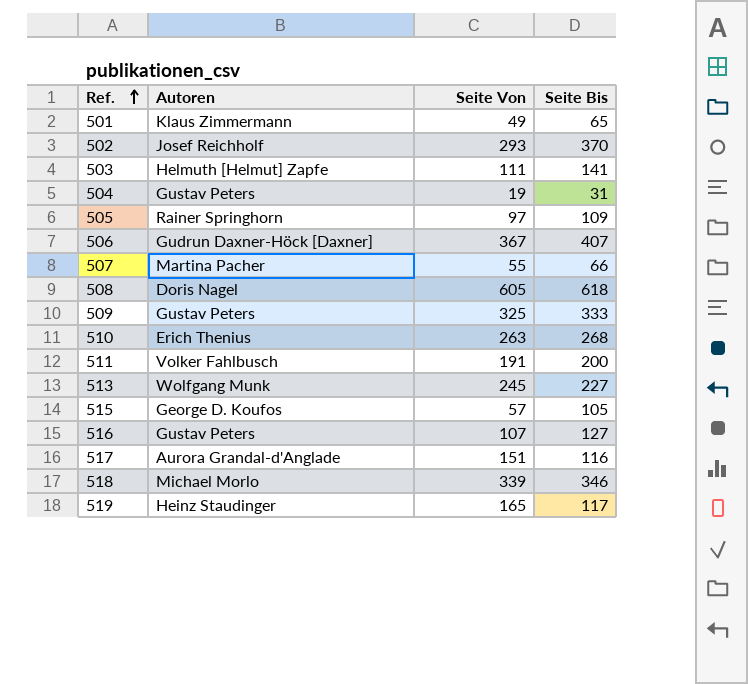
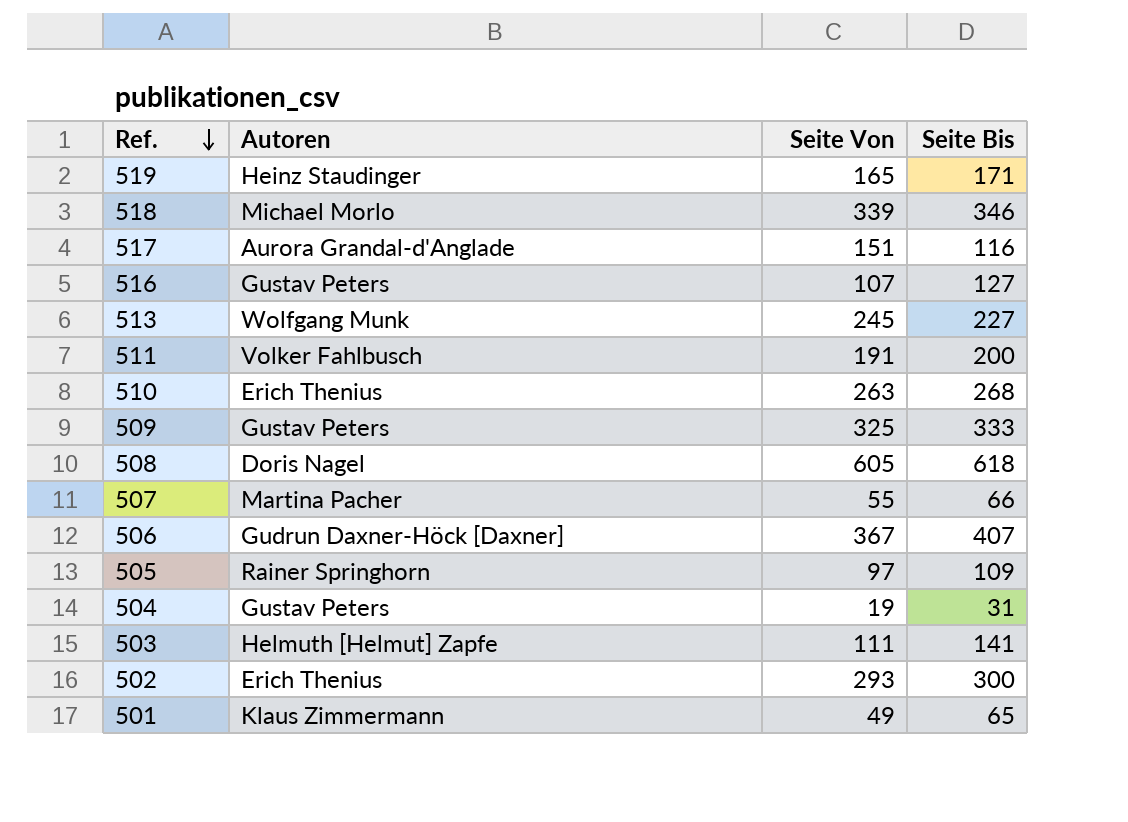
row order: Ref. ascending -> Ref. descending
row 515: George D. Koufos | 57 | 105 -> none
519 | Seite Bis: 117 -> 171
502 | Autoren: Josef Reichholf -> Erich Thenius
502 | Seite Bis: 370 -> 300

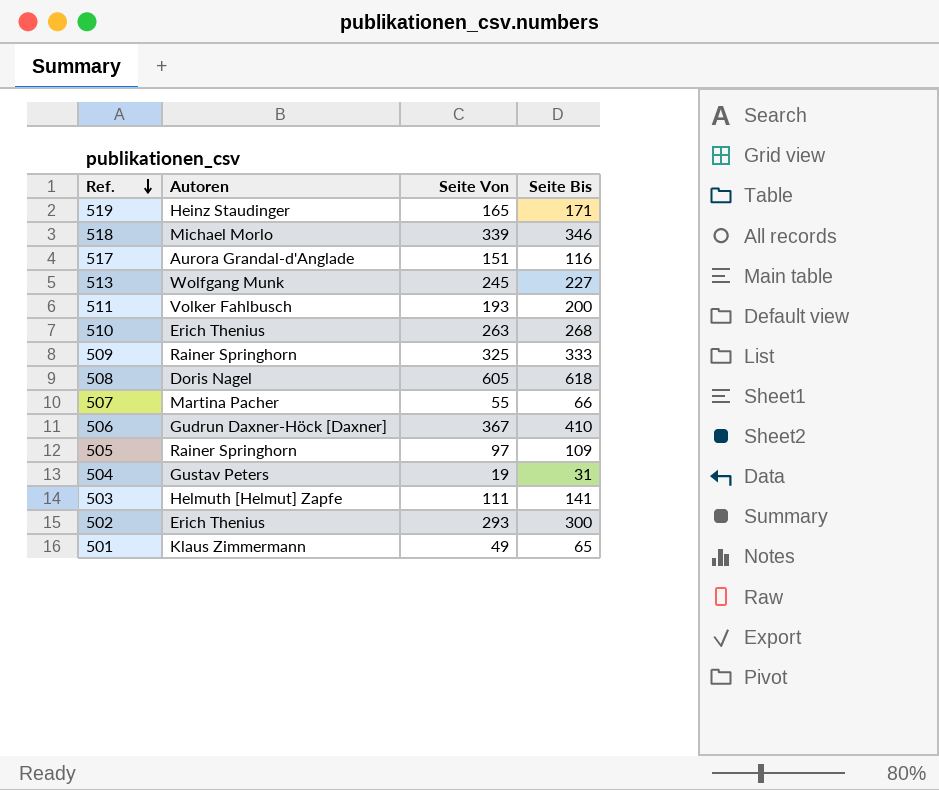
row 516: Gustav Peters | 107 | 127 -> none
511 | Seite Von: 191 -> 193
509 | Autoren: Gustav Peters -> Rainer Springhorn
506 | Seite Bis: 407 -> 410

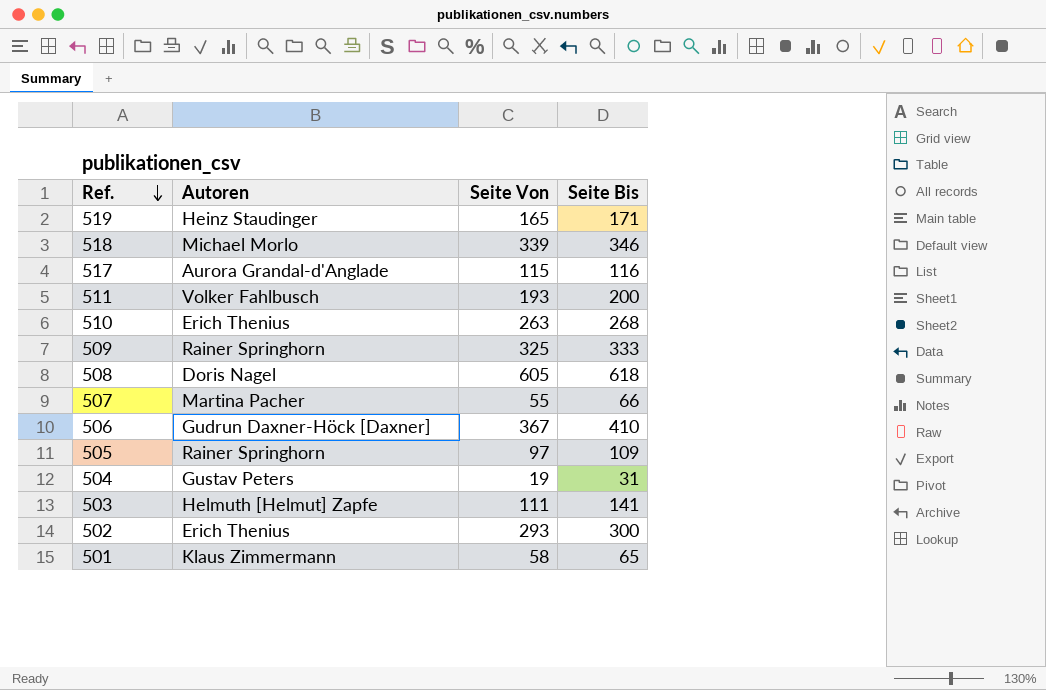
row 513: Wolfgang Munk | 245 | 227 -> none
517 | Seite Von: 151 -> 115
501 | Seite Von: 49 -> 58

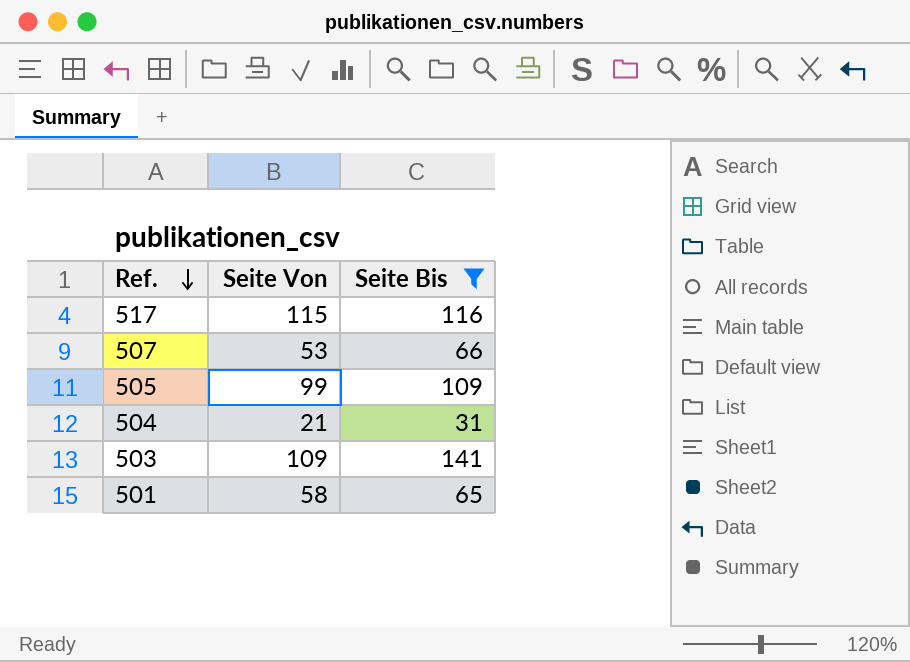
filter: none -> Seite Bis <= 141
column Autoren | position: 2 -> none
507 | Seite Von: 55 -> 53
505 | Seite Von: 97 -> 99
504 | Seite Von: 19 -> 21
503 | Seite Von: 111 -> 109

